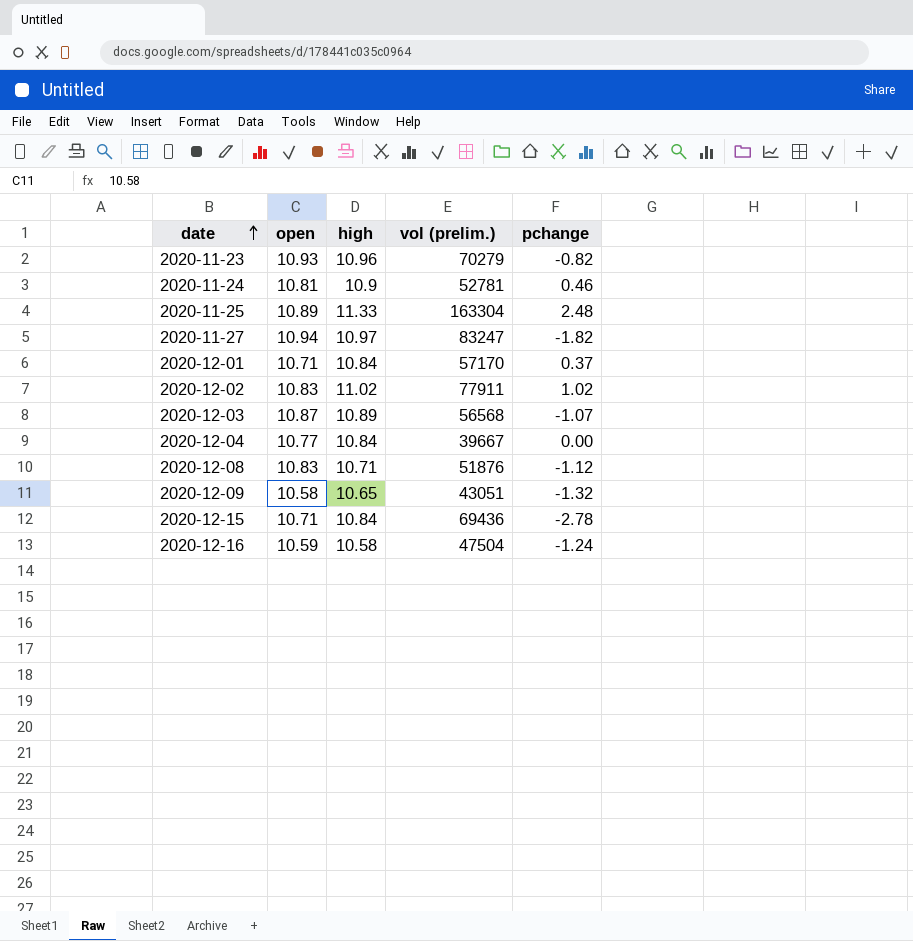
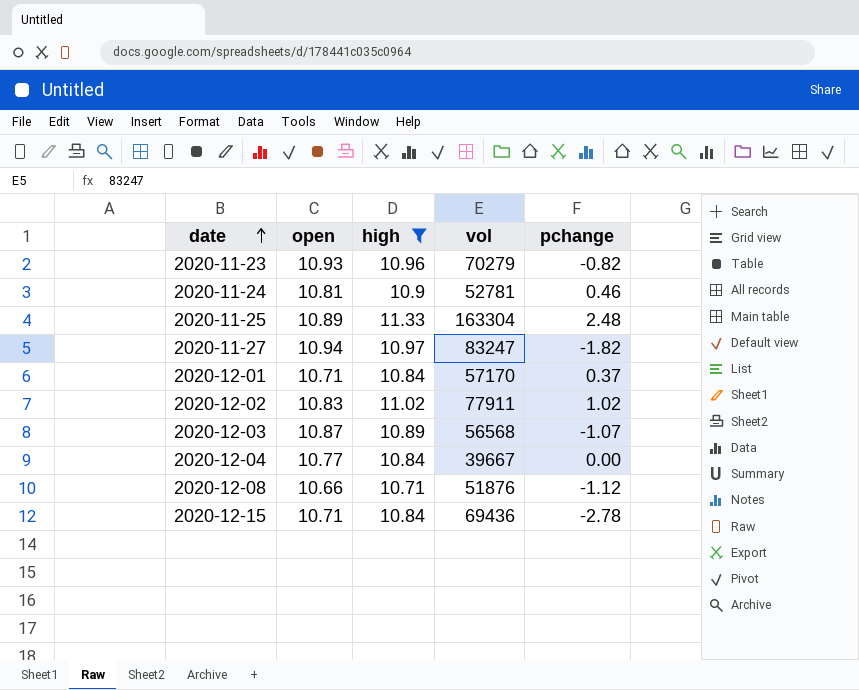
filter: none -> high >= 10.71
column name: vol (prelim.) -> vol
2020-12-08 | open: 10.83 -> 10.66

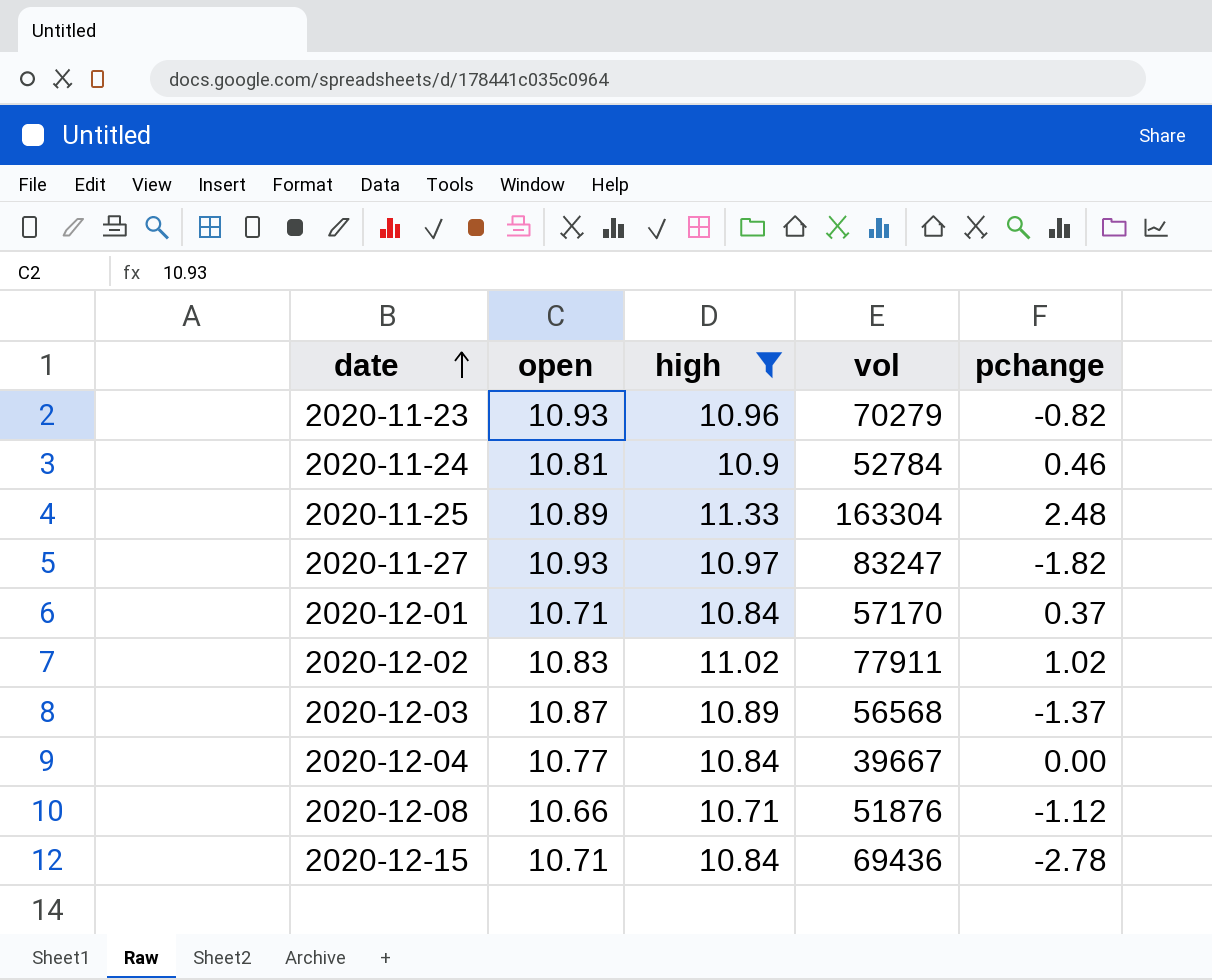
2020-11-24 | vol: 52781 -> 52784
2020-11-27 | open: 10.94 -> 10.93
2020-12-03 | pchange: -1.07 -> -1.37

